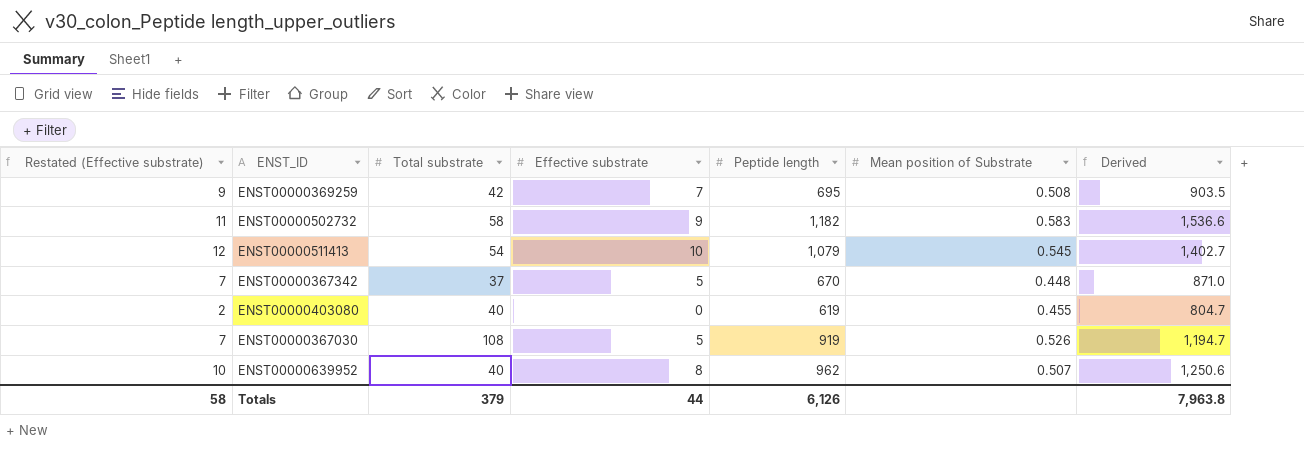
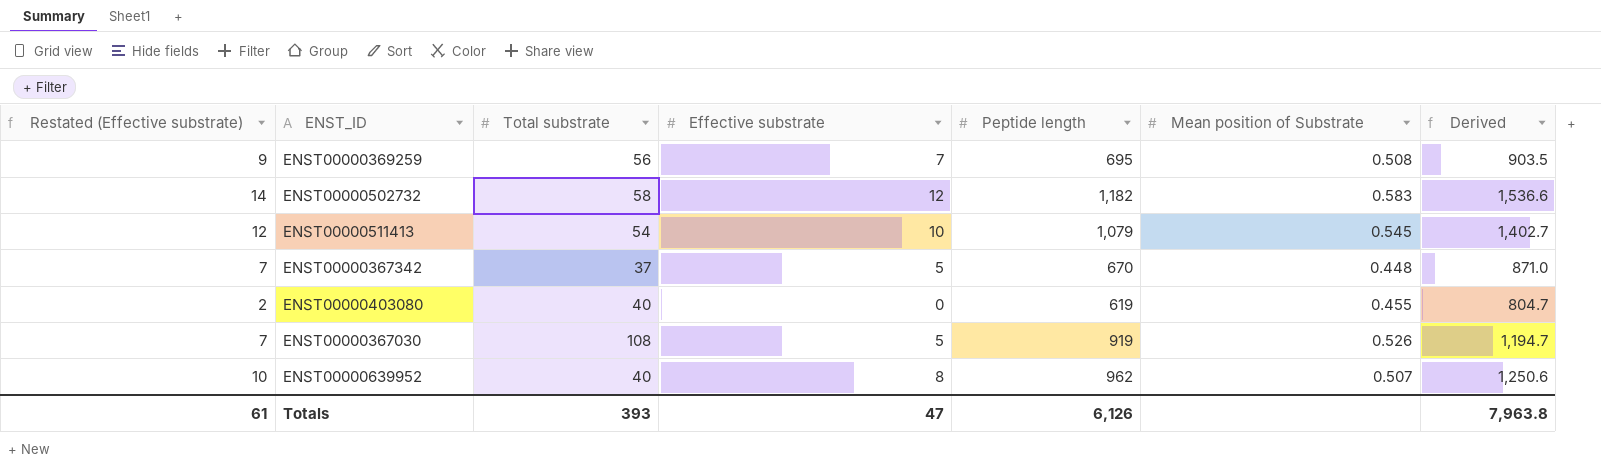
ENST00000369259 | Total substrate: 42 -> 56
ENST00000502732 | Restated (Effective substrate): 11 -> 14
ENST00000502732 | Effective substrate: 9 -> 12
Totals | Restated (Effective substrate): 58 -> 61
Totals | Total substrate: 379 -> 393
Totals | Effective substrate: 44 -> 47

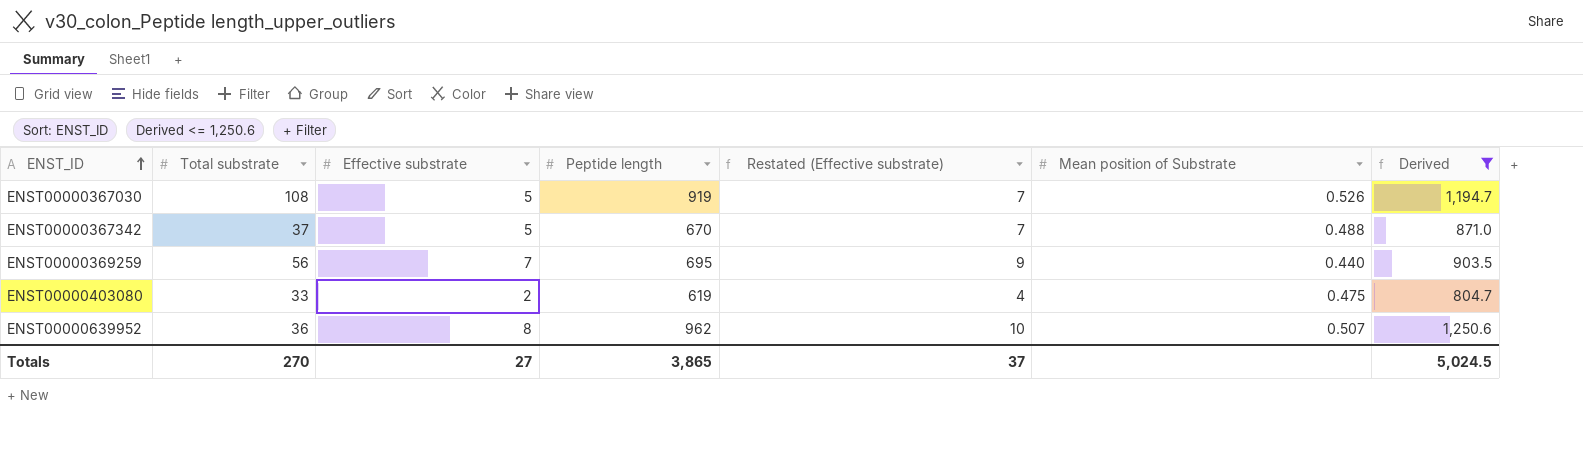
filter: none -> Derived <= 1,250.6
row order: none -> ENST_ID ascending
column Restated (Effective substrate) | position: 1 -> 5
ENST00000367342 | Mean position of Substrate: 0.448 -> 0.488
ENST00000369259 | Mean position of Substrate: 0.508 -> 0.440
ENST00000403080 | Total substrate: 40 -> 33
ENST00000403080 | Effective substrate: 0 -> 2
ENST00000403080 | Restated (Effective substrate): 2 -> 4
ENST00000403080 | Mean position of Substrate: 0.455 -> 0.475
ENST00000639952 | Total substrate: 40 -> 36
Totals | Total substrate: 393 -> 270
Totals | Effective substrate: 47 -> 27
Totals | Peptide length: 6,126 -> 3,865
Totals | Restated (Effective substrate): 61 -> 37
Totals | Derived: 7,963.8 -> 5,024.5

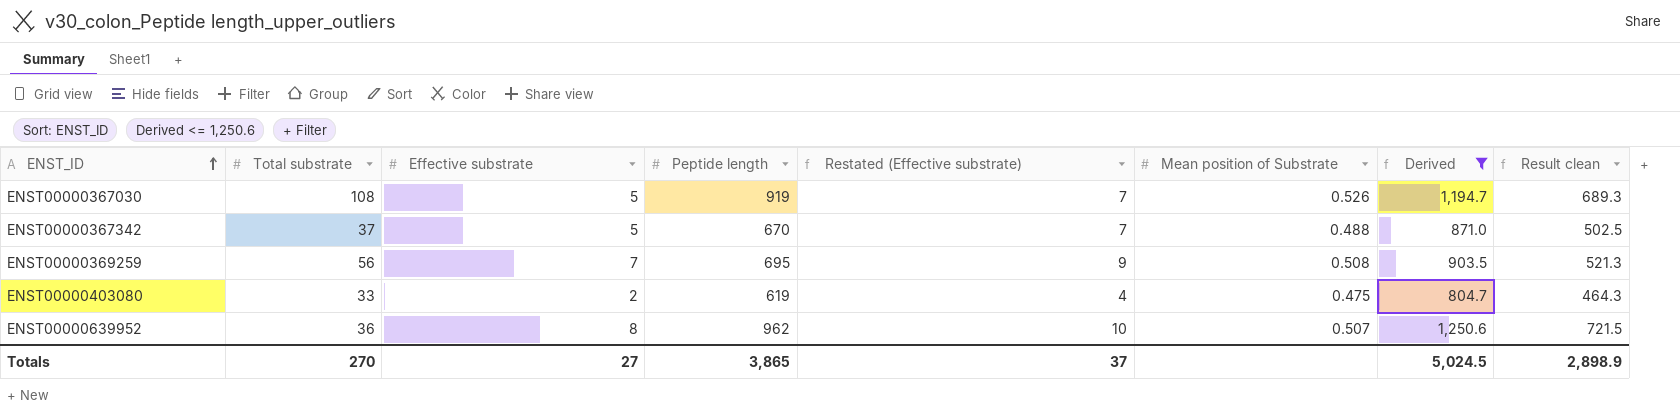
column Result clean | formula: none -> [Peptide length] * 0.75
ENST00000369259 | Mean position of Substrate: 0.440 -> 0.508

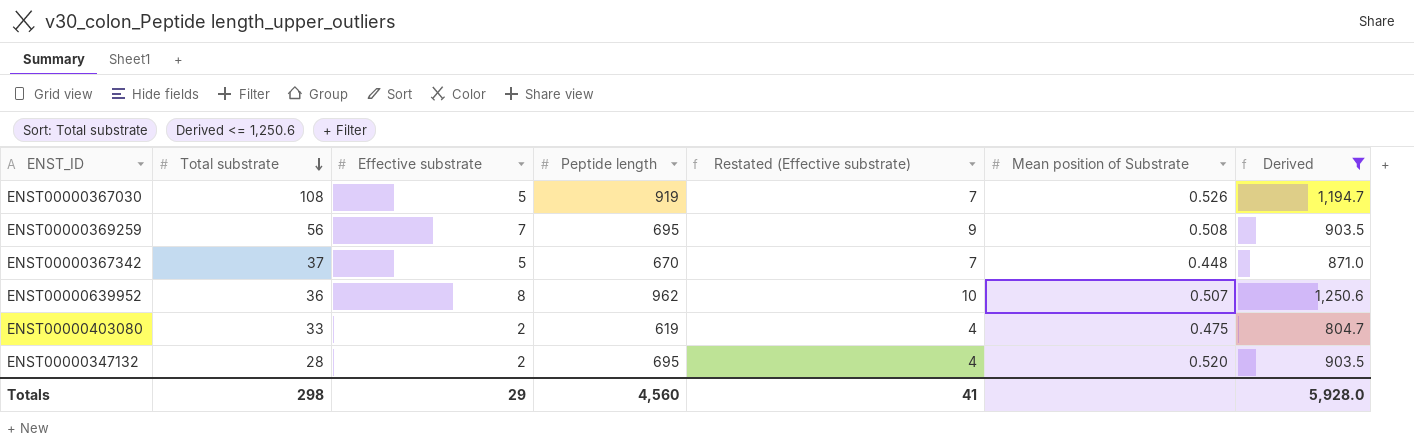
row order: ENST_ID ascending -> Total substrate descending
column Result clean | formula: [Peptide length] * 0.75 -> none
ENST00000367342 | Mean position of Substrate: 0.488 -> 0.448
row ENST00000347132: none -> 28 | 2 | 695 | 4 | 0.520 | 903.5
Totals | Total substrate: 270 -> 298
Totals | Effective substrate: 27 -> 29
Totals | Peptide length: 3,865 -> 4,560
Totals | Restated (Effective substrate): 37 -> 41
Totals | Derived: 5,024.5 -> 5,928.0

